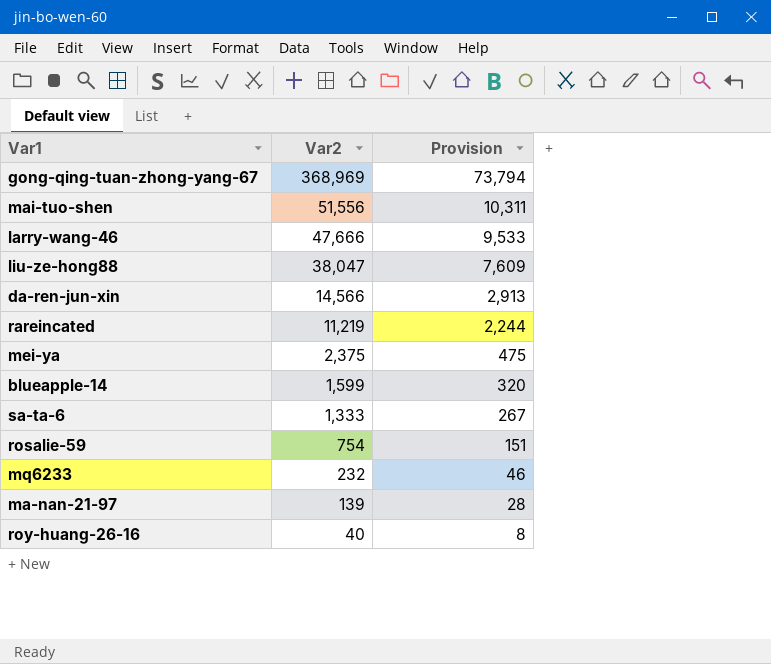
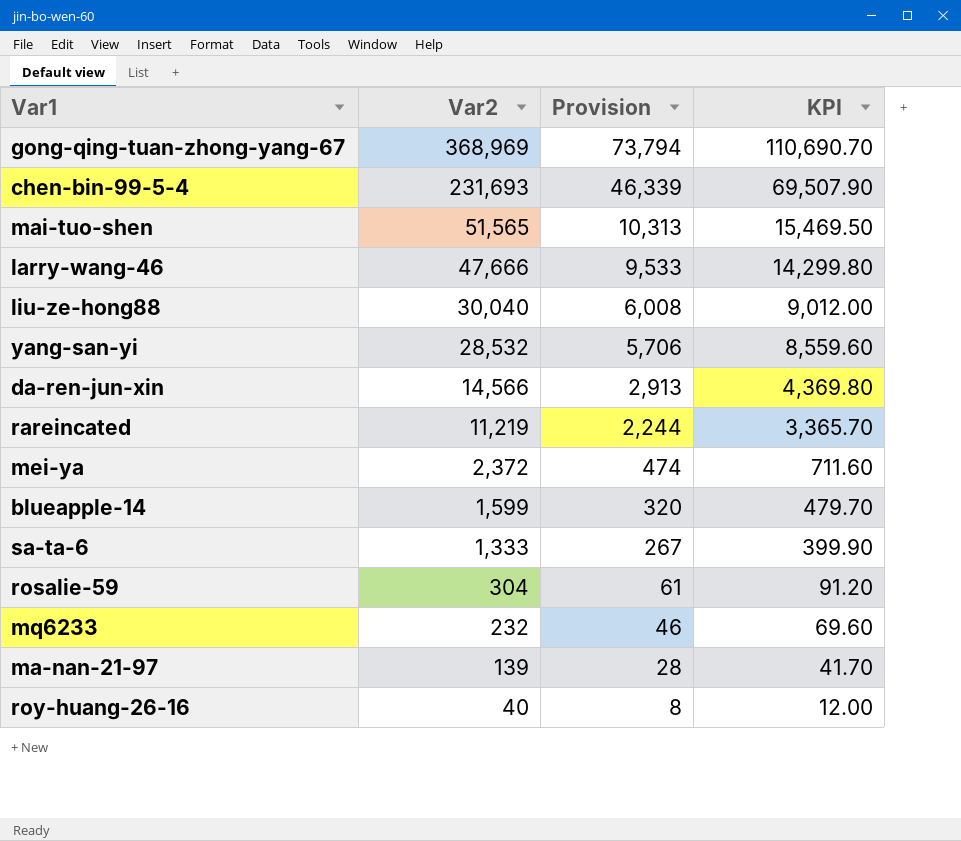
column KPI | formula: none -> [Var2] * 0.3
row chen-bin-99-5-4: none -> 231,693 | 46,339 | 69,507.90
mai-tuo-shen | Var2: 51,556 -> 51,565
mai-tuo-shen | Provision: 10,311 -> 10,313
liu-ze-hong88 | Var2: 38,047 -> 30,040
liu-ze-hong88 | Provision: 7,609 -> 6,008
row yang-san-yi: none -> 28,532 | 5,706 | 8,559.60
mei-ya | Var2: 2,375 -> 2,372
mei-ya | Provision: 475 -> 474
rosalie-59 | Var2: 754 -> 304
rosalie-59 | Provision: 151 -> 61

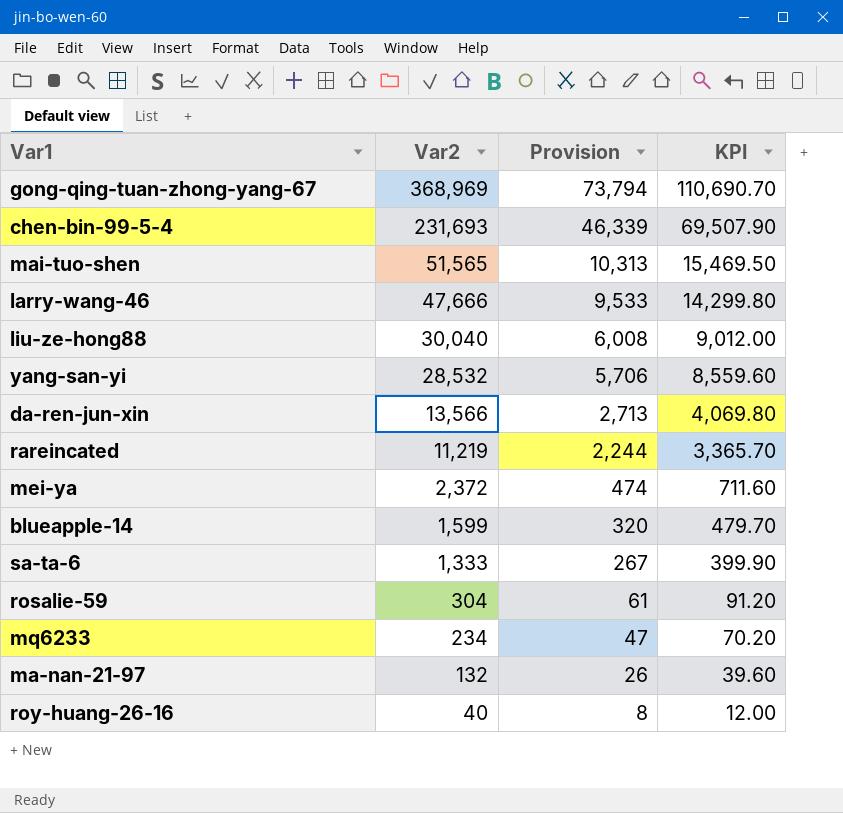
da-ren-jun-xin | Var2: 14,566 -> 13,566
da-ren-jun-xin | Provision: 2,913 -> 2,713
da-ren-jun-xin | KPI: 4,369.80 -> 4,069.80
mq6233 | Var2: 232 -> 234
mq6233 | Provision: 46 -> 47
mq6233 | KPI: 69.60 -> 70.20
ma-nan-21-97 | Var2: 139 -> 132
ma-nan-21-97 | Provision: 28 -> 26
ma-nan-21-97 | KPI: 41.70 -> 39.60

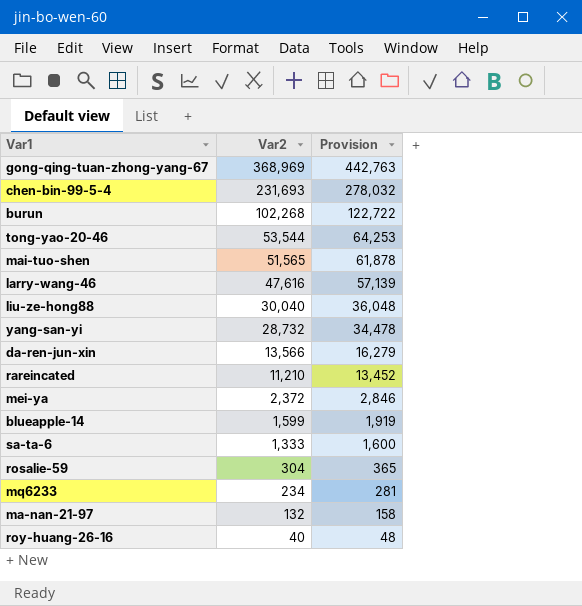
column KPI | formula: [Var2] * 0.3 -> none
column Provision | formula: [Var2] * 0.2 -> [Var2] * 1.2
row burun: none -> 102,268 | 122,722
row tong-yao-20-46: none -> 53,544 | 64,253
larry-wang-46 | Var2: 47,666 -> 47,616
yang-san-yi | Var2: 28,532 -> 28,732
rareincated | Var2: 11,219 -> 11,210

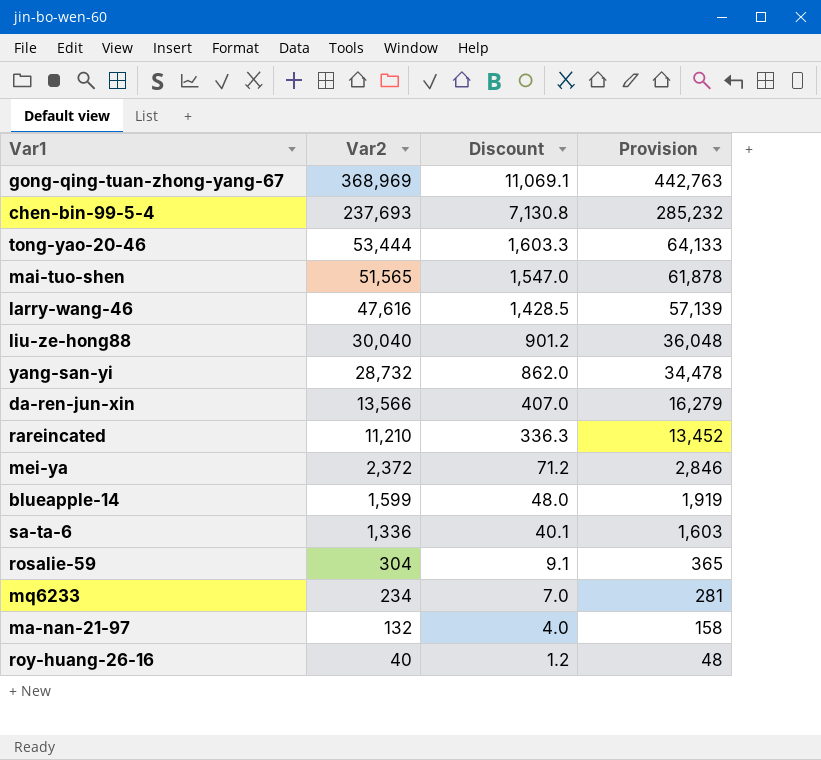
column Discount | formula: none -> [Var2] * 0.03
row burun: 102,268 | 122,722 -> none
chen-bin-99-5-4 | Var2: 231,693 -> 237,693
chen-bin-99-5-4 | Provision: 278,032 -> 285,232
tong-yao-20-46 | Var2: 53,544 -> 53,444
tong-yao-20-46 | Provision: 64,253 -> 64,133
sa-ta-6 | Var2: 1,333 -> 1,336
sa-ta-6 | Provision: 1,600 -> 1,603

